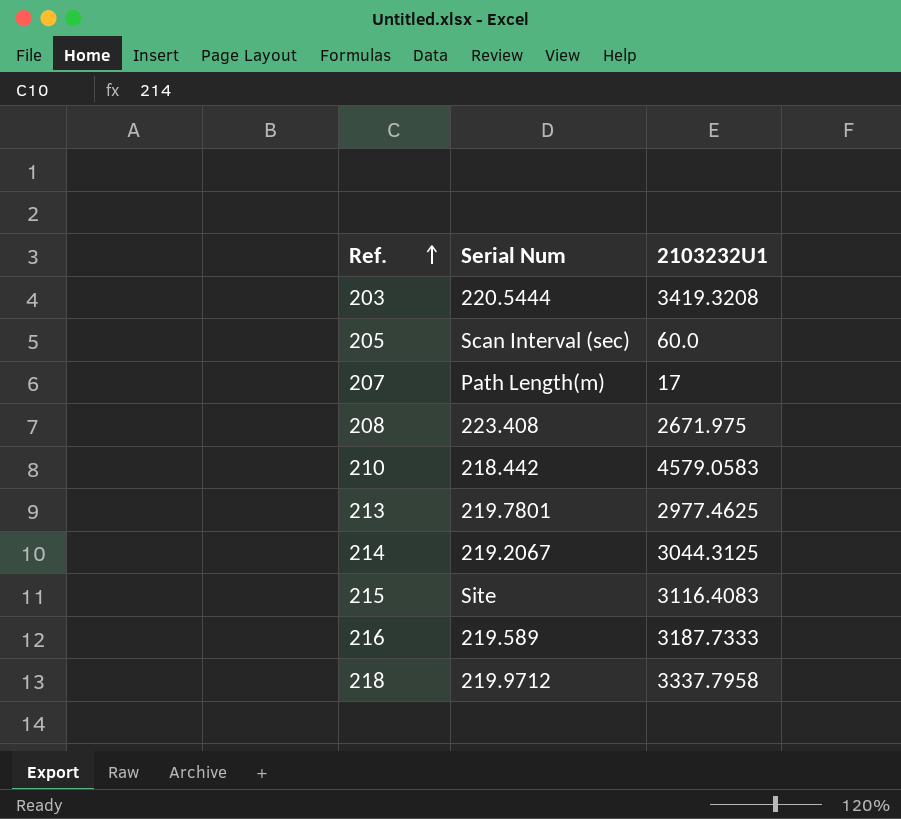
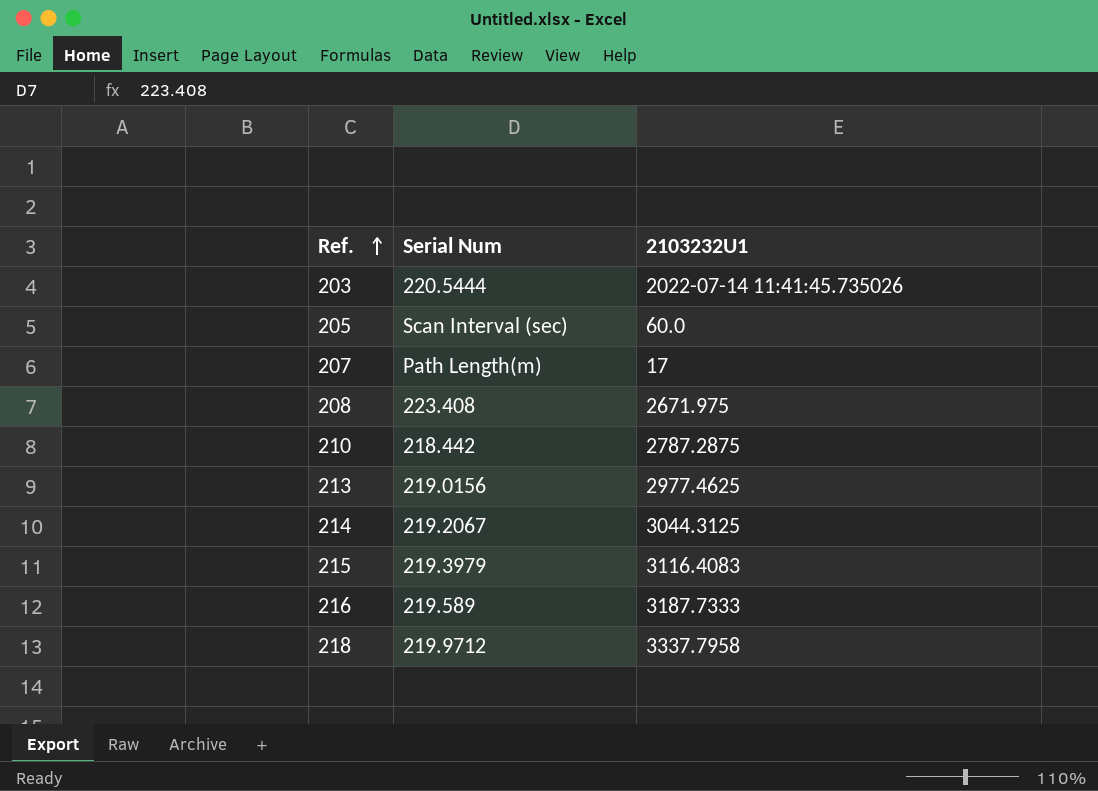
203 | 2103232U1: 3419.3208 -> 2022-07-14 11:41:45.735026
210 | 2103232U1: 4579.0583 -> 2787.2875
213 | Serial Num: 219.7801 -> 219.0156
215 | Serial Num: Site -> 219.3979

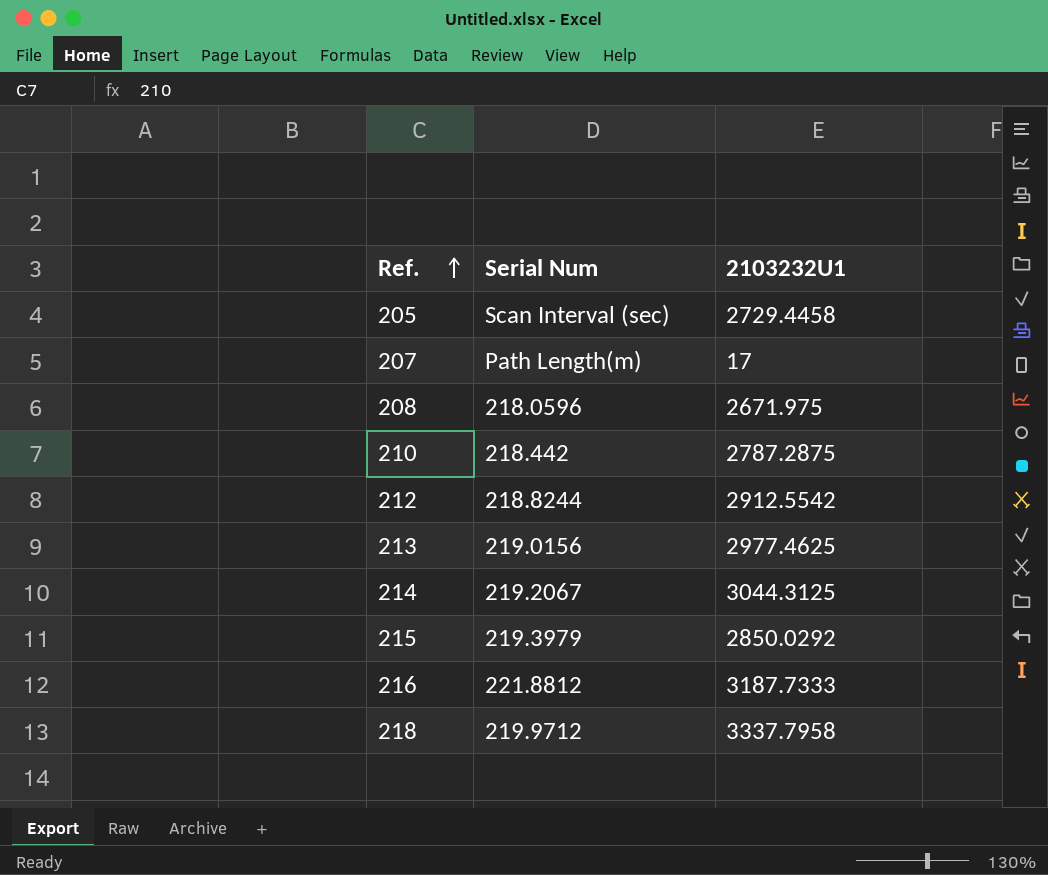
row 203: 220.5444 | 2022-07-14 11:41:45.735026 -> none
205 | 2103232U1: 60.0 -> 2729.4458
208 | Serial Num: 223.408 -> 218.0596
row 212: none -> 218.8244 | 2912.5542
215 | 2103232U1: 3116.4083 -> 2850.0292
216 | Serial Num: 219.589 -> 221.8812

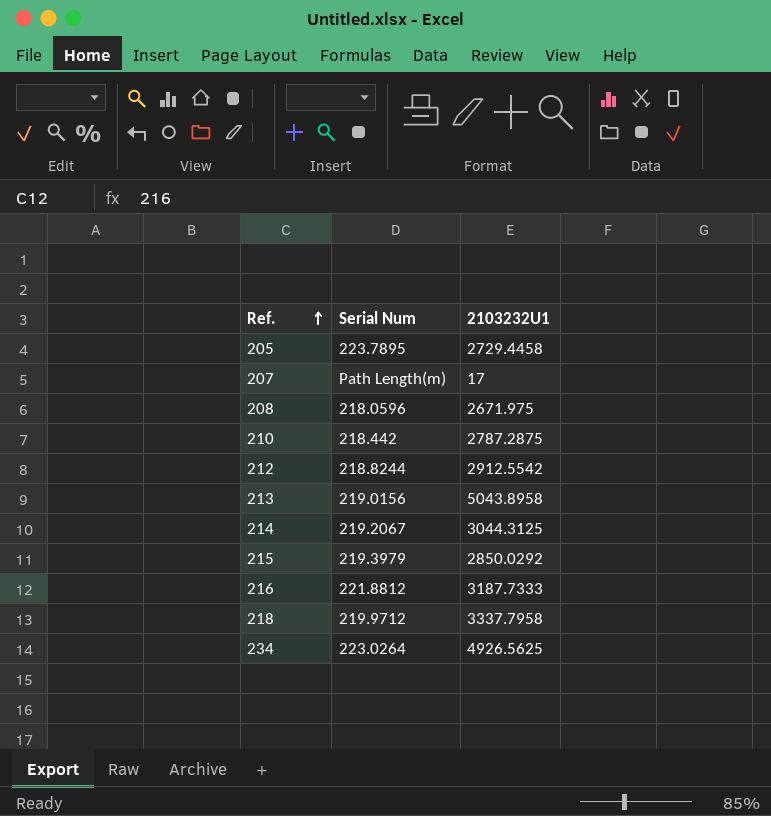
205 | Serial Num: Scan Interval (sec) -> 223.7895
213 | 2103232U1: 2977.4625 -> 5043.8958
row 234: none -> 223.0264 | 4926.5625

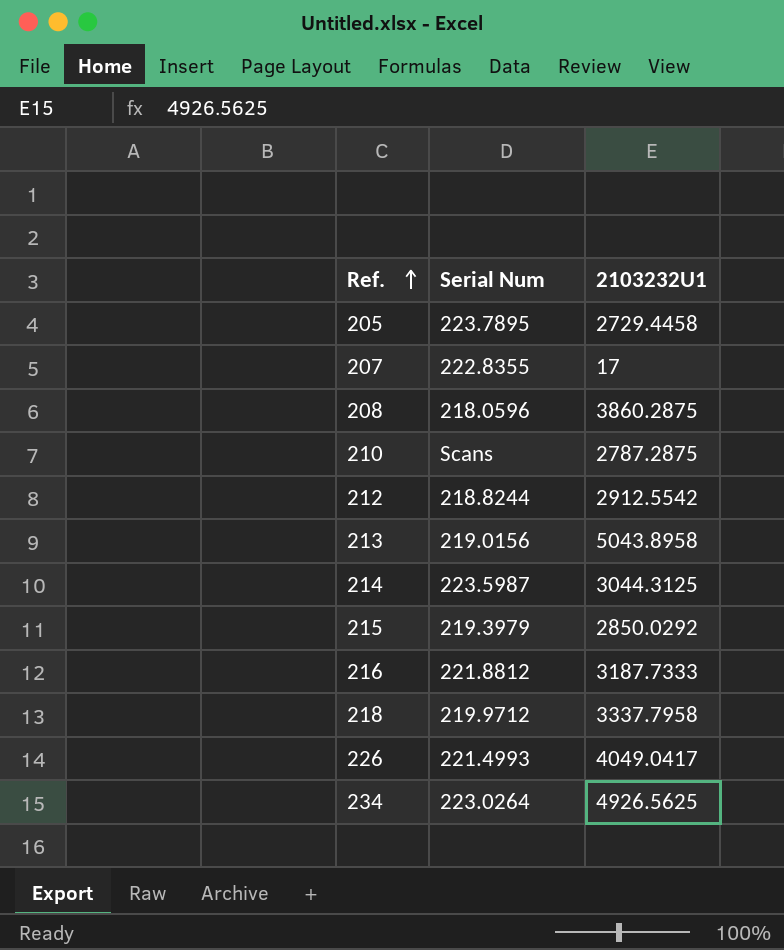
207 | Serial Num: Path Length(m) -> 222.8355
208 | 2103232U1: 2671.975 -> 3860.2875
210 | Serial Num: 218.442 -> Scans
214 | Serial Num: 219.2067 -> 223.5987
row 226: none -> 221.4993 | 4049.0417

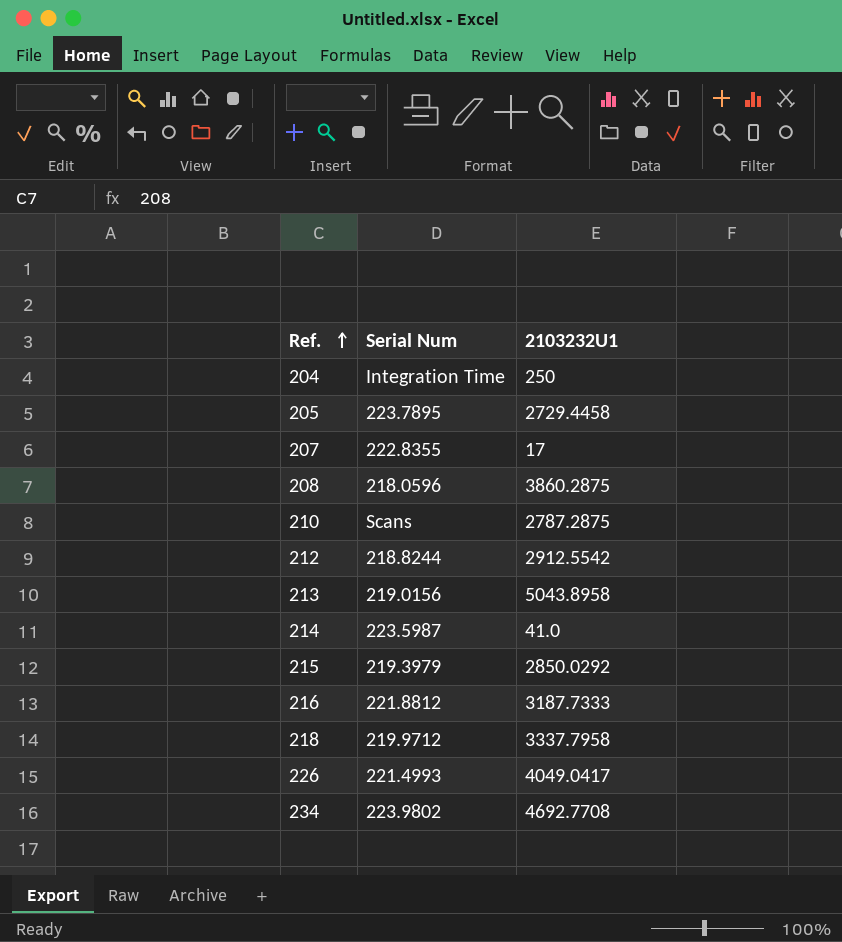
row 204: none -> Integration Time | 250
214 | 2103232U1: 3044.3125 -> 41.0
234 | Serial Num: 223.0264 -> 223.9802
234 | 2103232U1: 4926.5625 -> 4692.7708

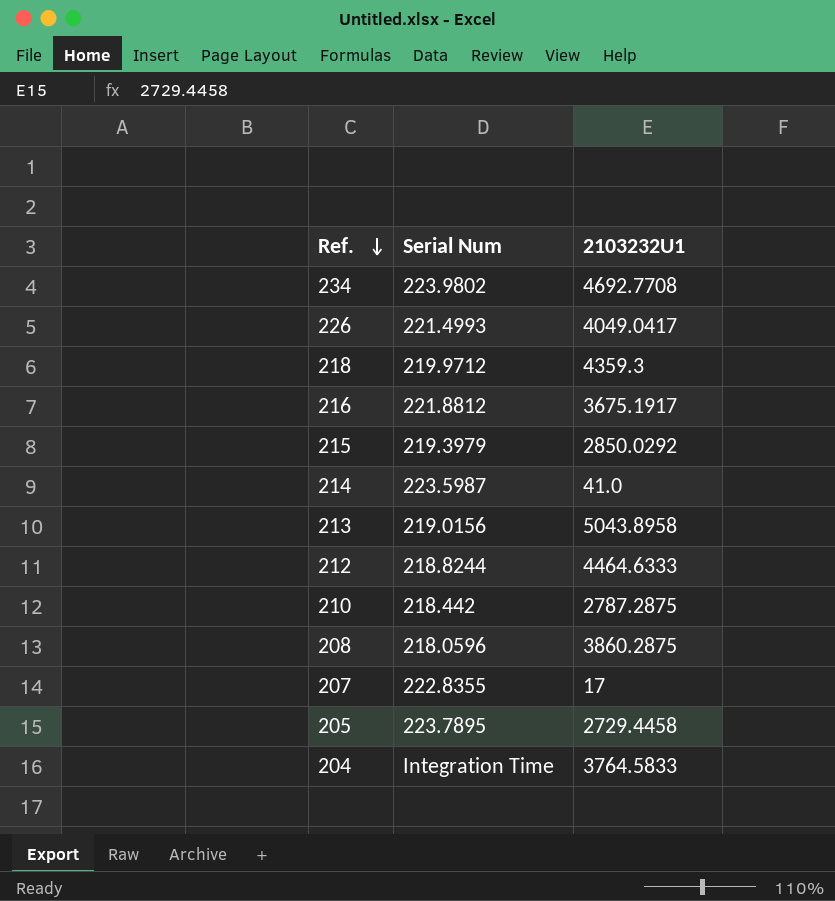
row order: Ref. ascending -> Ref. descending
218 | 2103232U1: 3337.7958 -> 4359.3
216 | 2103232U1: 3187.7333 -> 3675.1917
212 | 2103232U1: 2912.5542 -> 4464.6333
210 | Serial Num: Scans -> 218.442
204 | 2103232U1: 250 -> 3764.5833

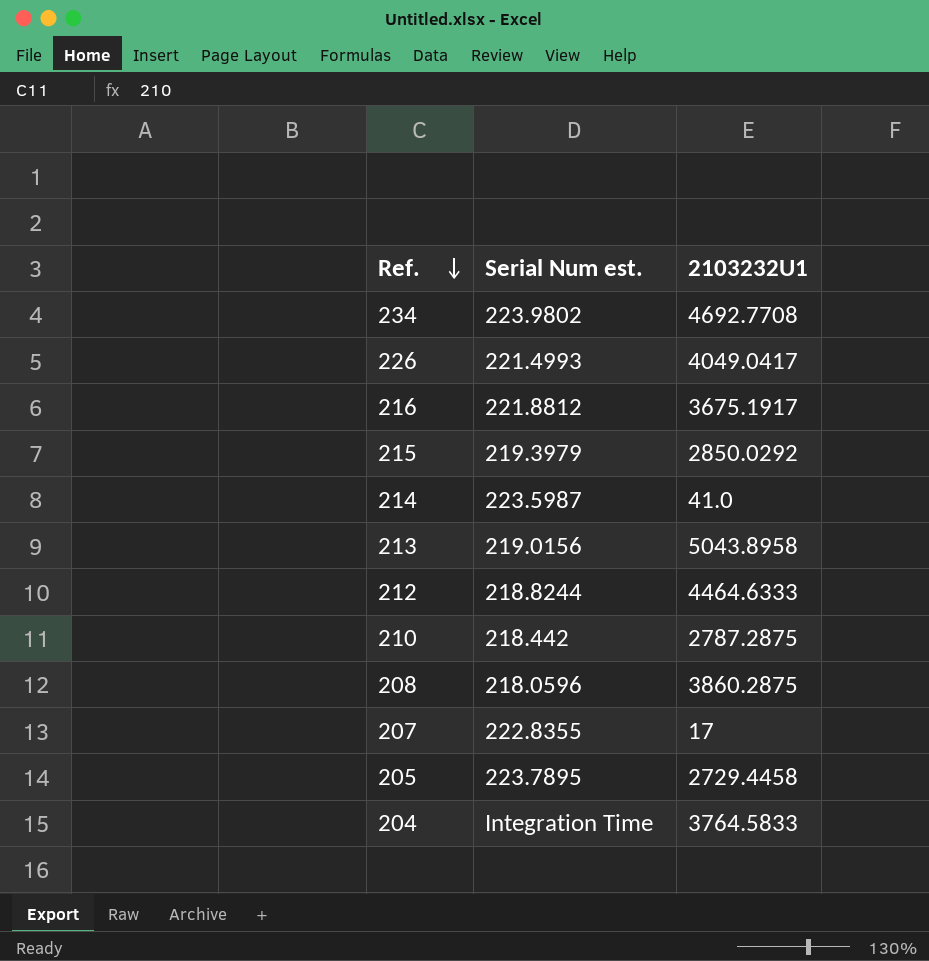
column name: Serial Num -> Serial Num est.
row 218: 219.9712 | 4359.3 -> none

